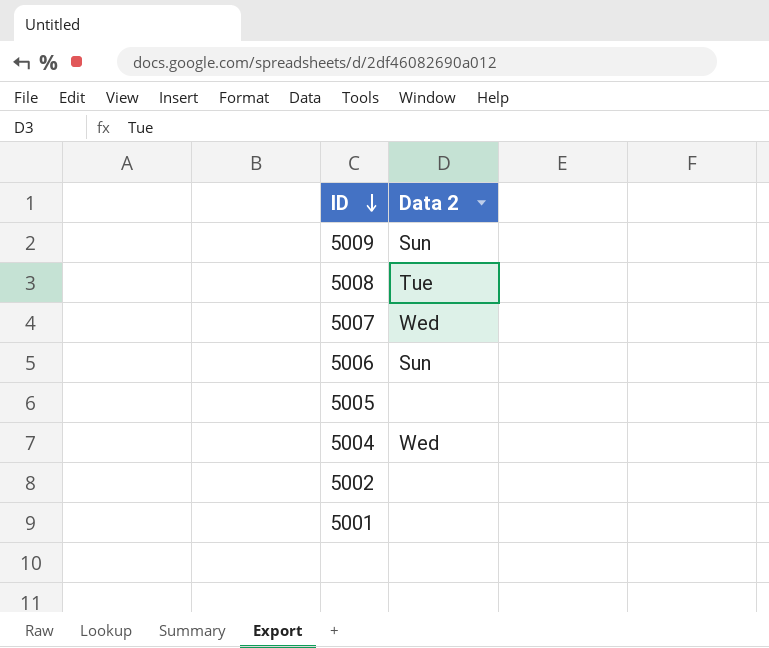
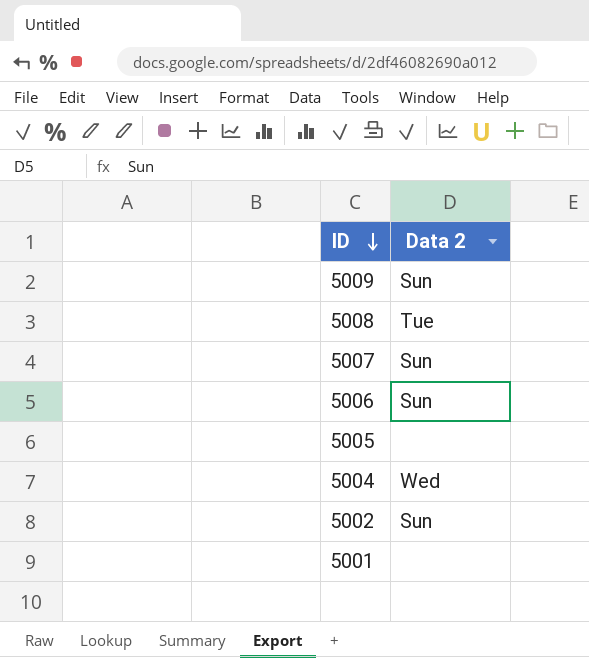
5007 | Data 2: Wed -> Sun
5002 | Data 2: none -> Sun

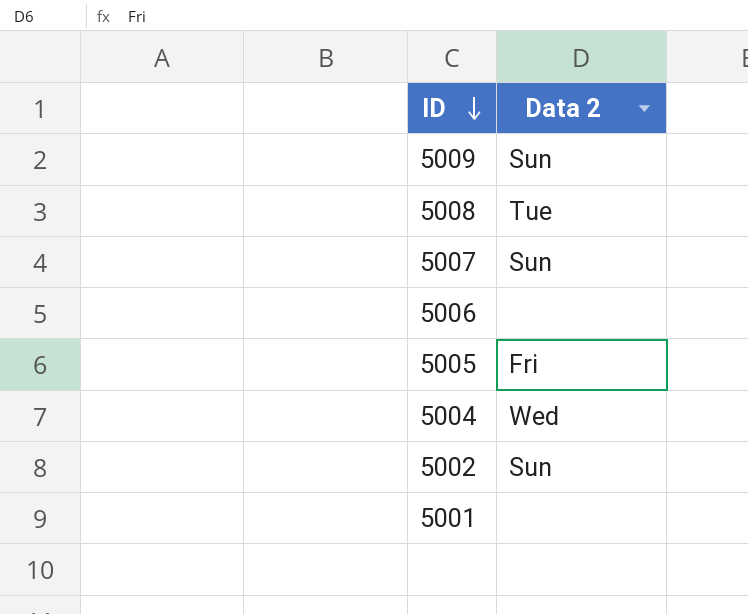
5006 | Data 2: Sun -> none
5005 | Data 2: none -> Fri

